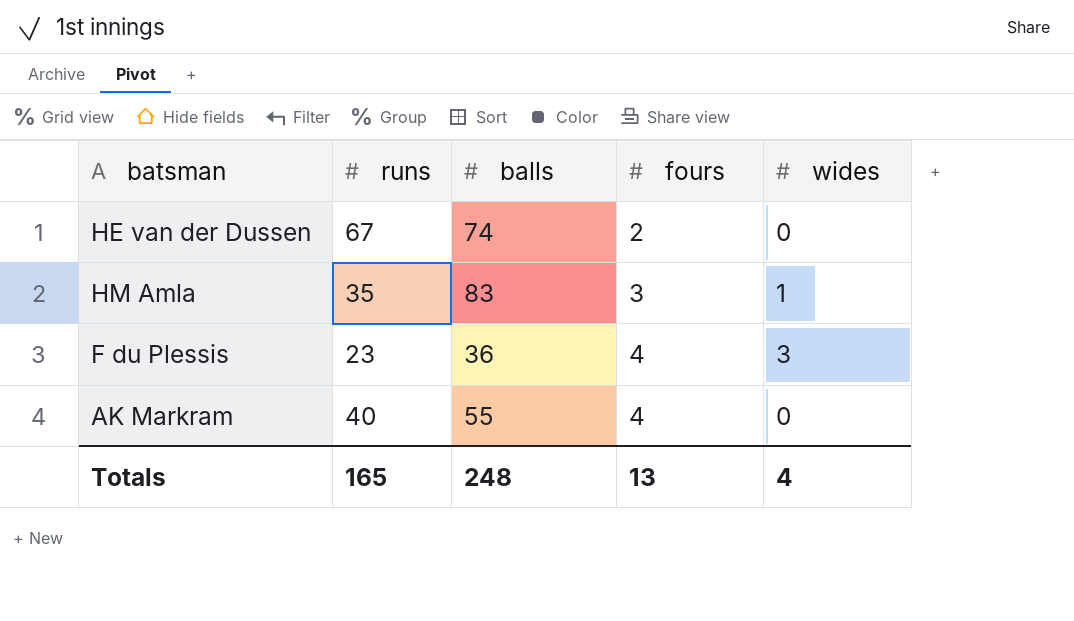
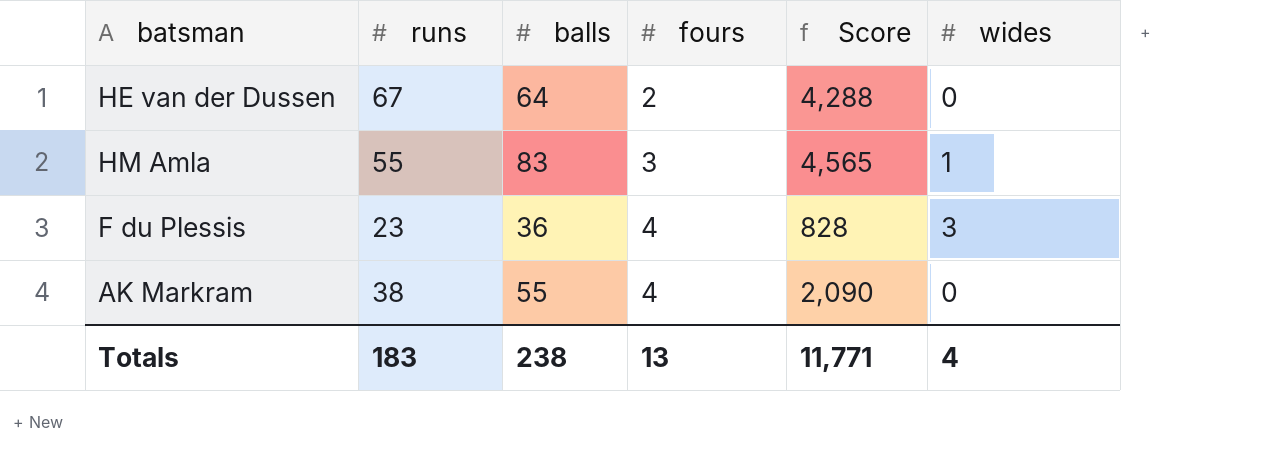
column Score | formula: none -> [runs] * [balls]
HE van der Dussen | balls: 74 -> 64
HM Amla | runs: 35 -> 55
AK Markram | runs: 40 -> 38
Totals | runs: 165 -> 183
Totals | balls: 248 -> 238

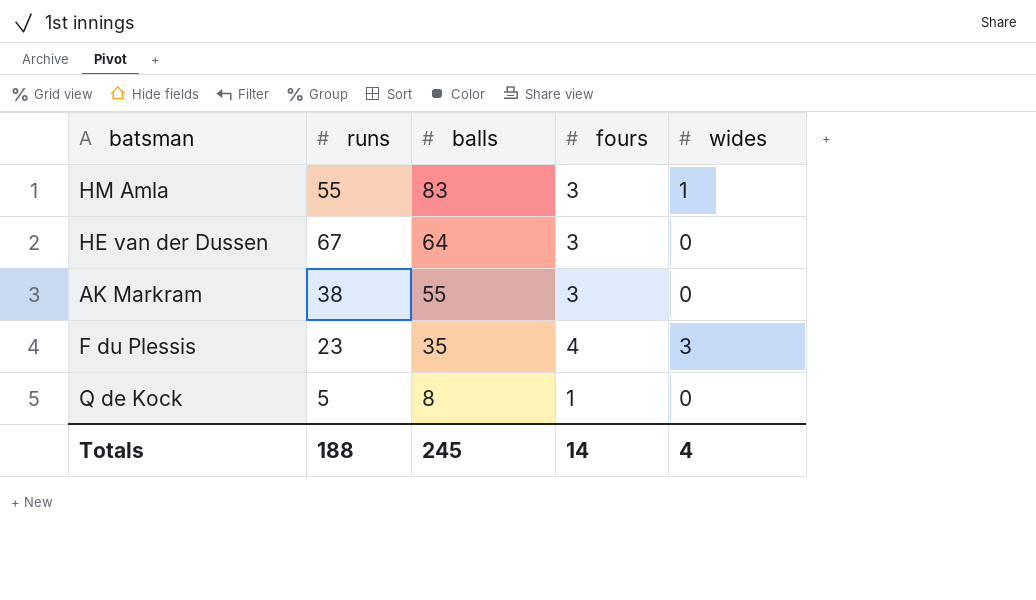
row order: fours ascending -> balls descending
column Score | formula: [runs] * [balls] -> none
HE van der Dussen | fours: 2 -> 3
AK Markram | fours: 4 -> 3
F du Plessis | balls: 36 -> 35
row Q de Kock: none -> 5 | 8 | 1 | 0
Totals | runs: 183 -> 188
Totals | balls: 238 -> 245
Totals | fours: 13 -> 14

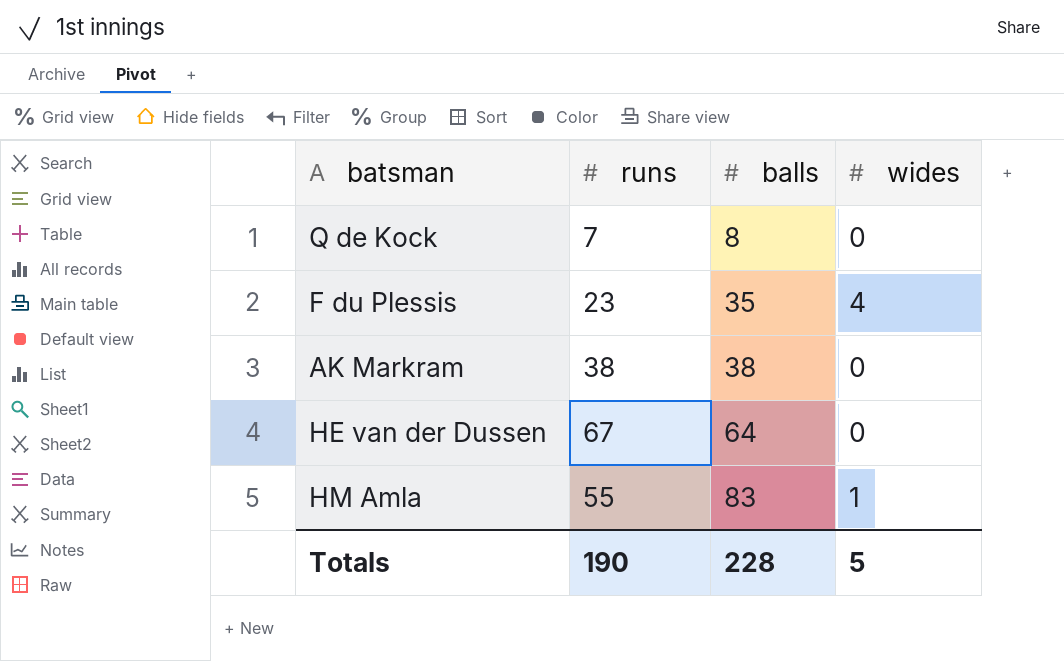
row order: balls descending -> balls ascending
column fours | position: 4 -> none
Q de Kock | runs: 5 -> 7
F du Plessis | wides: 3 -> 4
AK Markram | balls: 55 -> 38
Totals | runs: 188 -> 190
Totals | balls: 245 -> 228
Totals | wides: 4 -> 5

